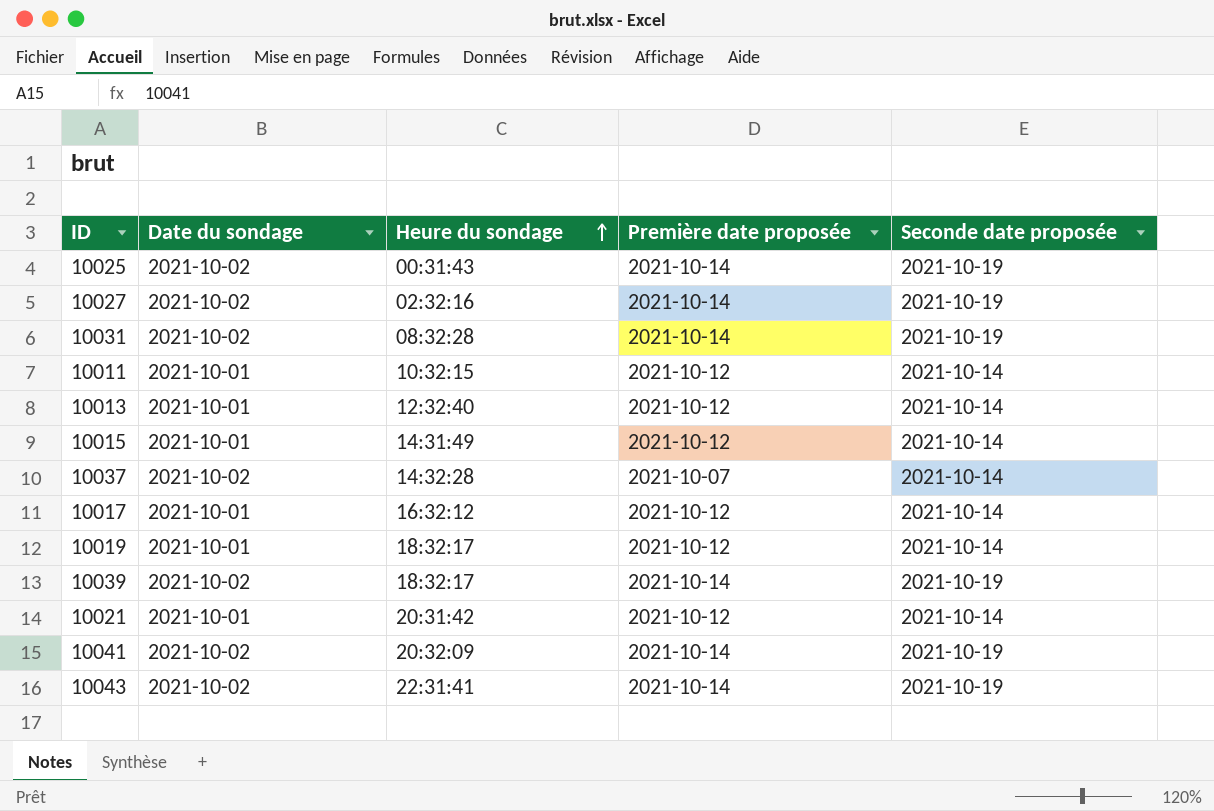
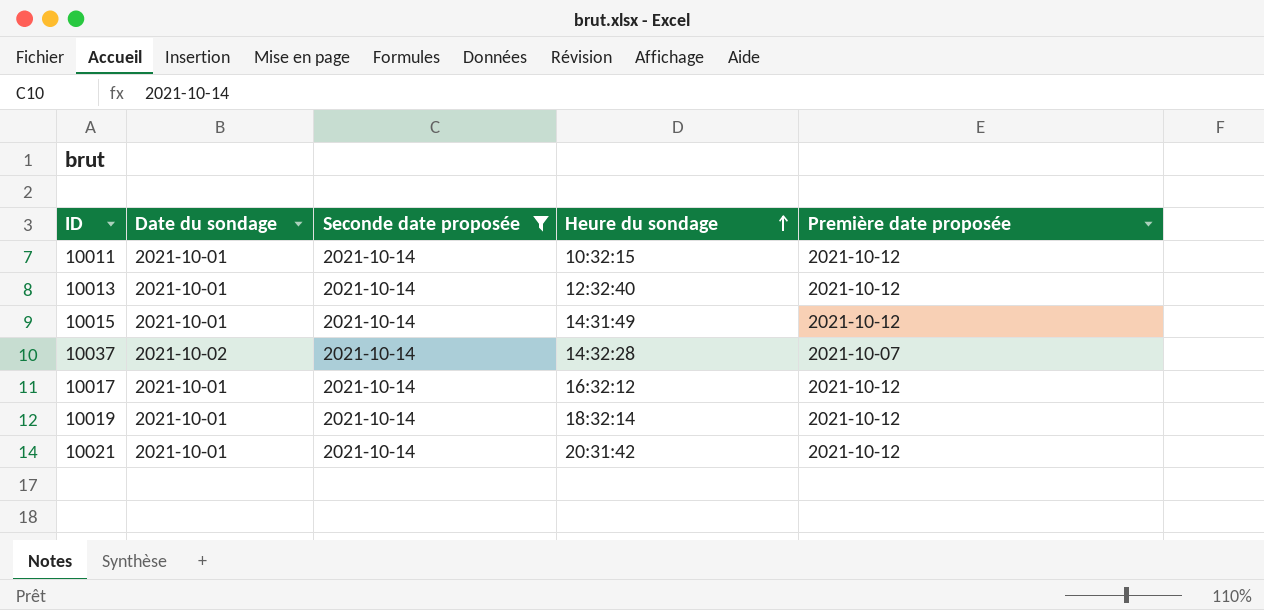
filter: none -> Seconde date proposée = 2021-10-14
column Seconde date proposée | position: 5 -> 3
10019 | Heure du sondage: 18:32:17 -> 18:32:14

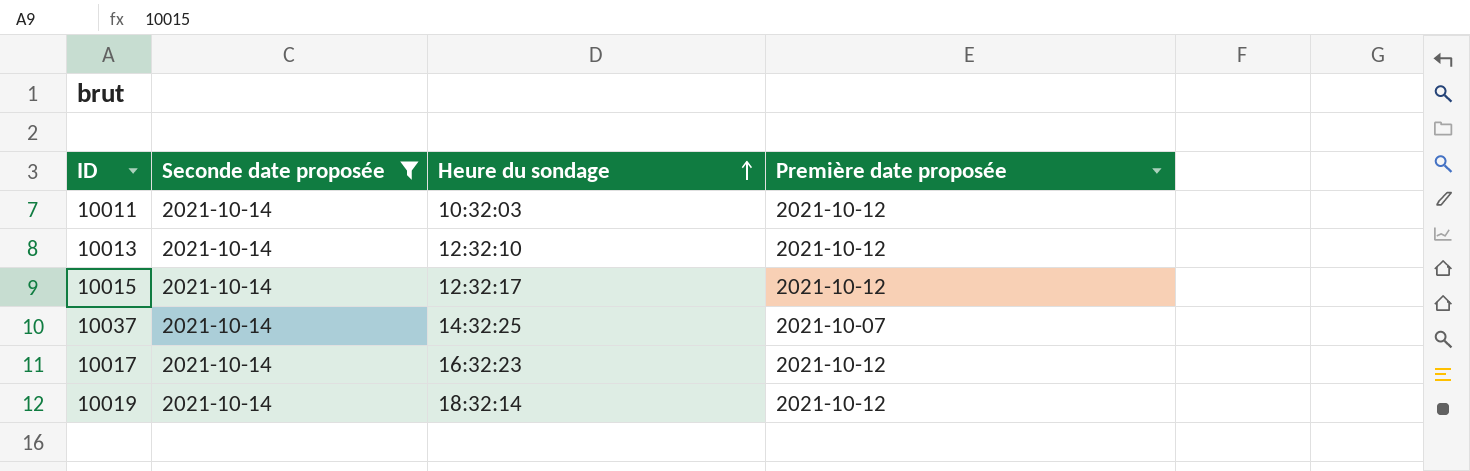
column Date du sondage | position: 2 -> none
row 10021: 2021-10-01 | 2021-10-14 | 20:31:42 | 2021-10-12 -> none
10011 | Heure du sondage: 10:32:15 -> 10:32:03
10013 | Heure du sondage: 12:32:40 -> 12:32:10
10015 | Heure du sondage: 14:31:49 -> 12:32:17
10037 | Heure du sondage: 14:32:28 -> 14:32:25
10017 | Heure du sondage: 16:32:12 -> 16:32:23

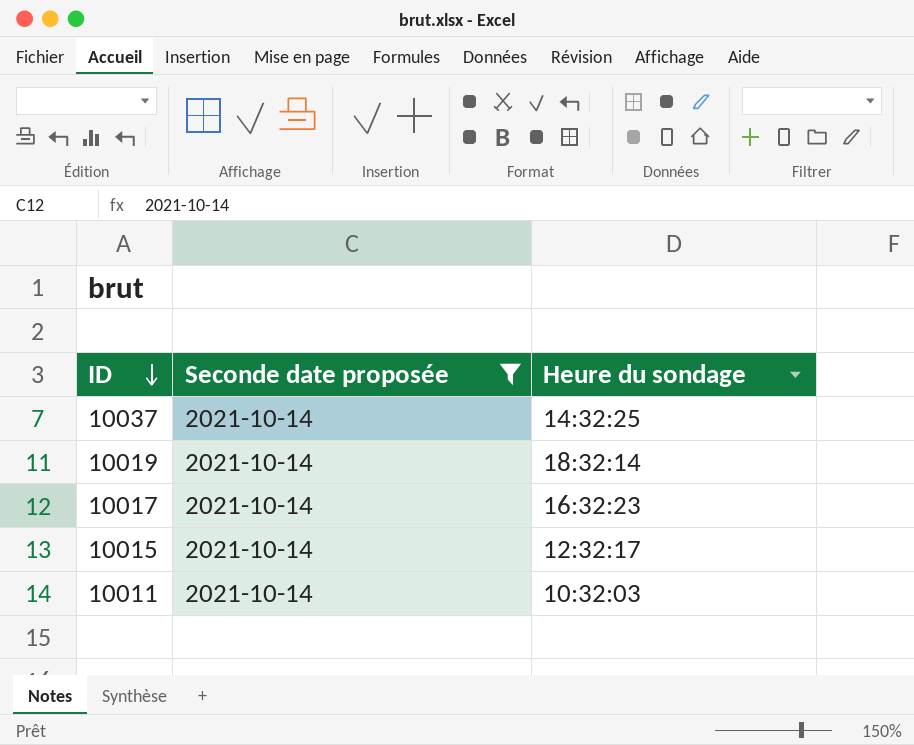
row order: Heure du sondage ascending -> ID descending
column Première date proposée | position: 4 -> none
row 10013: 2021-10-14 | 12:32:10 | 2021-10-12 -> none

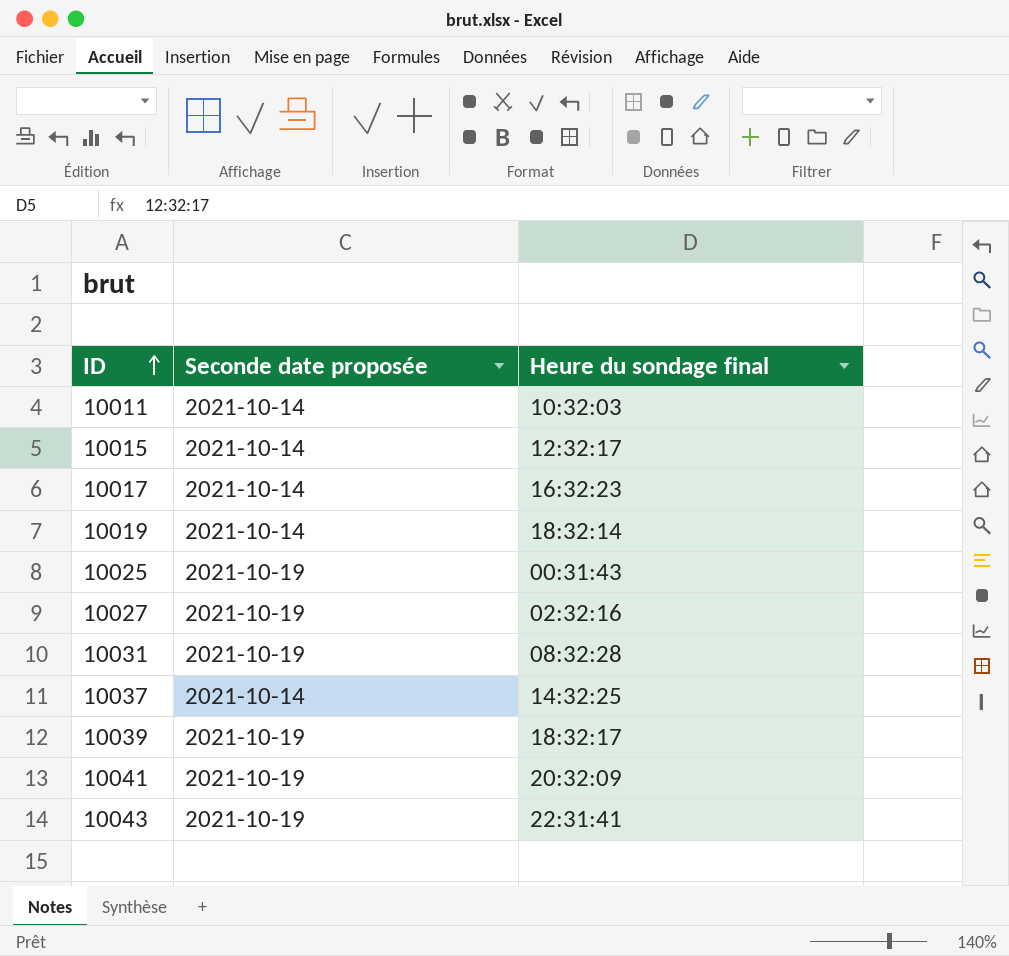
filter: Seconde date proposée = 2021-10-14 -> none
row order: ID descending -> ID ascending
column name: Heure du sondage -> Heure du sondage final

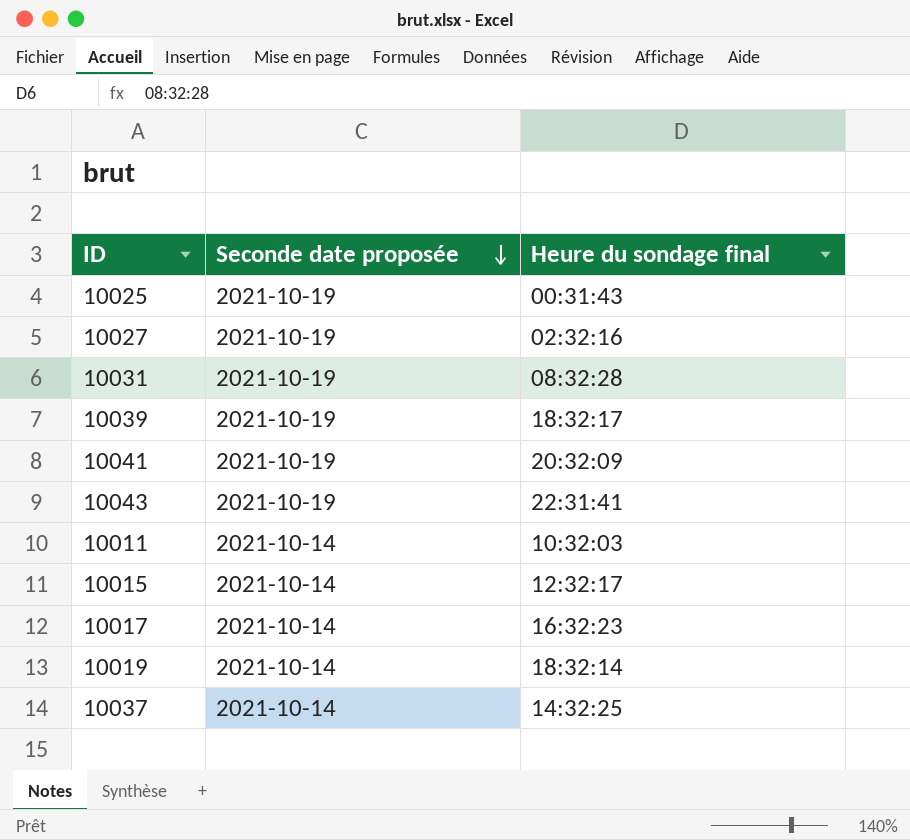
row order: ID ascending -> Seconde date proposée descending

